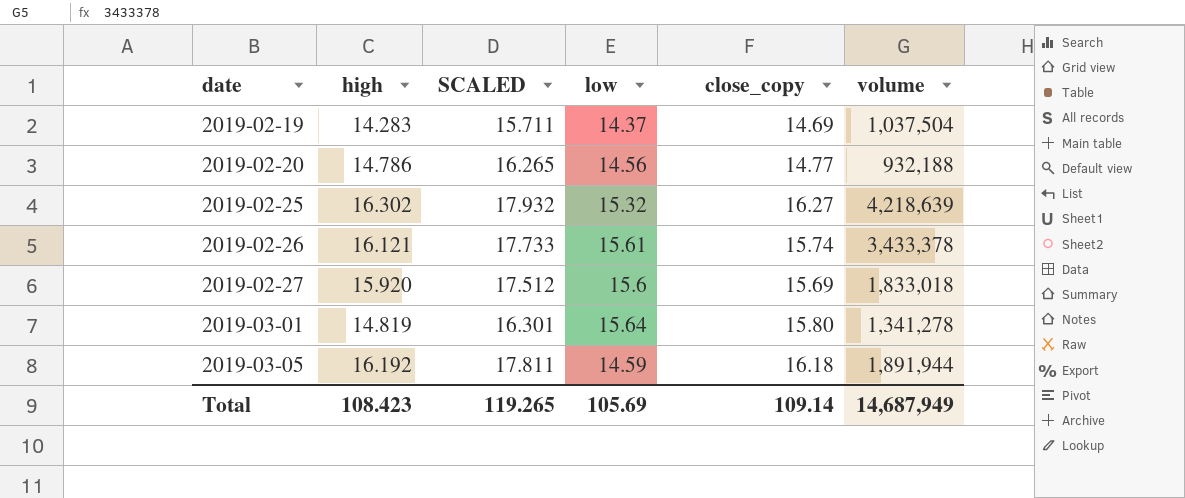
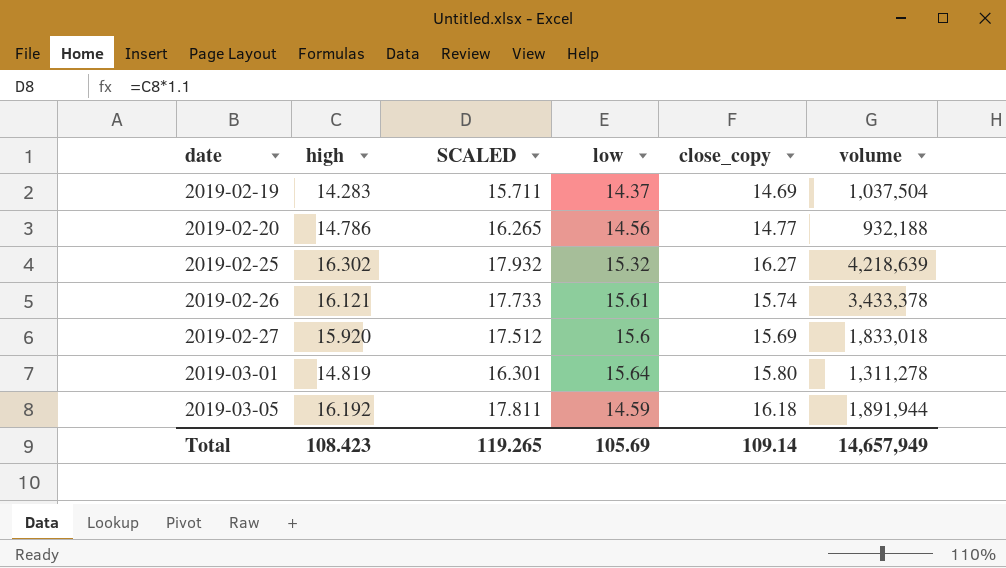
2019-03-01 | volume: 1,341,278 -> 1,311,278
Total | volume: 14,687,949 -> 14,657,949

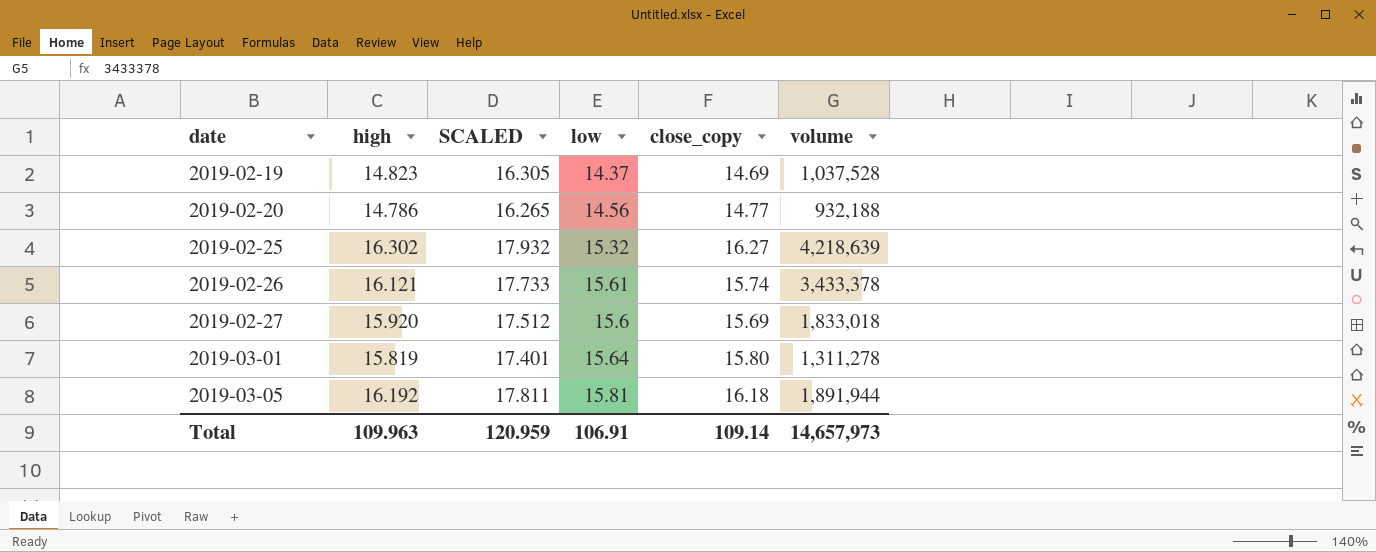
2019-02-19 | high: 14.283 -> 14.823
2019-02-19 | SCALED: 15.711 -> 16.305
2019-02-19 | volume: 1,037,504 -> 1,037,528
2019-03-01 | high: 14.819 -> 15.819
2019-03-01 | SCALED: 16.301 -> 17.401
2019-03-05 | low: 14.59 -> 15.81
Total | high: 108.423 -> 109.963
Total | SCALED: 119.265 -> 120.959
Total | low: 105.69 -> 106.91
Total | volume: 14,657,949 -> 14,657,973

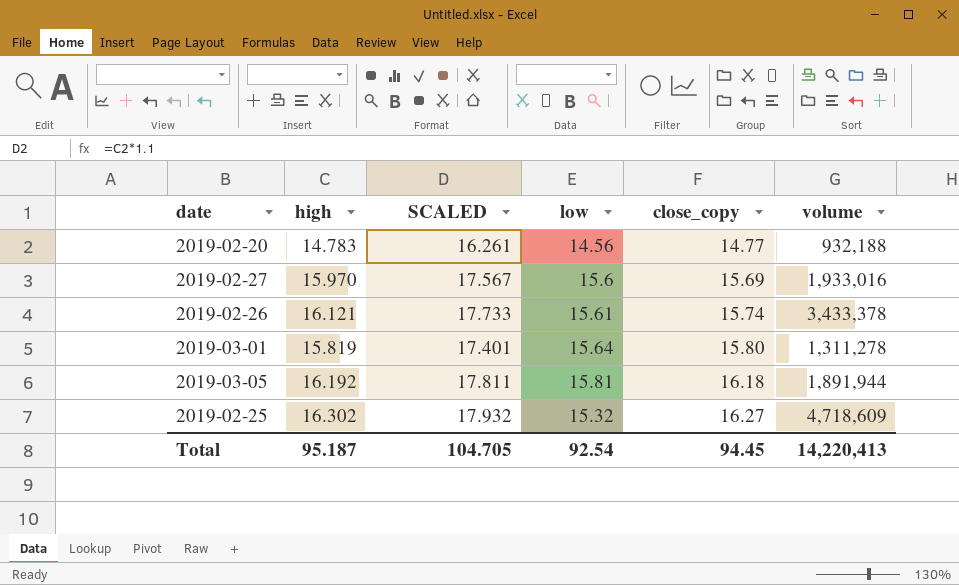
row order: date ascending -> close_copy ascending
row 2019-02-19: 14.823 | 16.305 | 14.37 | 14.69 | 1,037,528 -> none
2019-02-20 | high: 14.786 -> 14.783
2019-02-20 | SCALED: 16.265 -> 16.261
2019-02-27 | high: 15.920 -> 15.970
2019-02-27 | SCALED: 17.512 -> 17.567
2019-02-27 | volume: 1,833,018 -> 1,933,016
2019-02-25 | volume: 4,218,639 -> 4,718,609
Total | high: 109.963 -> 95.187
Total | SCALED: 120.959 -> 104.705
Total | low: 106.91 -> 92.54
Total | close_copy: 109.14 -> 94.45
Total | volume: 14,657,973 -> 14,220,413

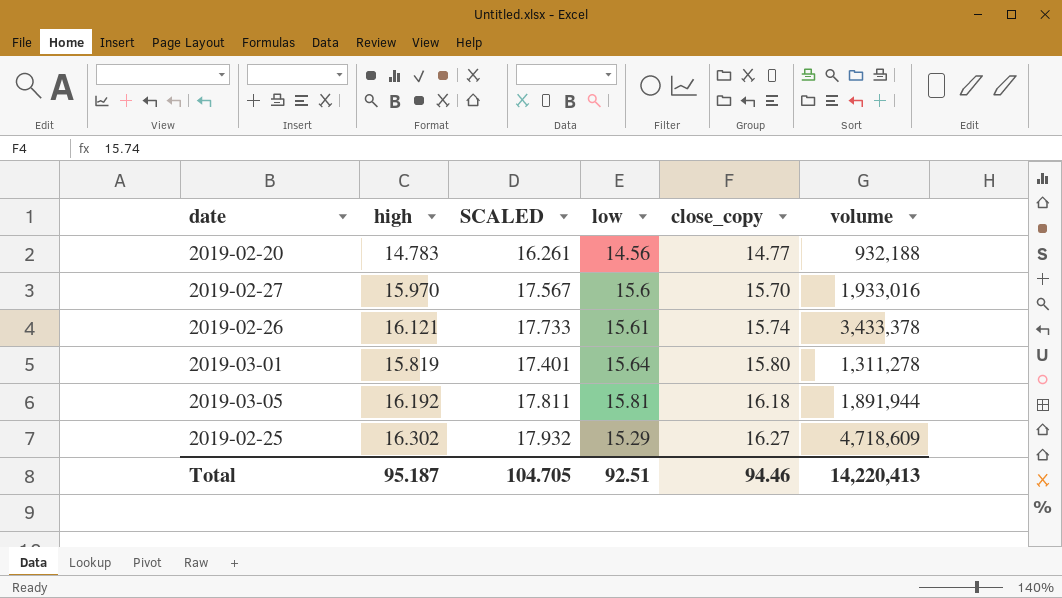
2019-02-27 | close_copy: 15.69 -> 15.70
2019-02-25 | low: 15.32 -> 15.29
Total | low: 92.54 -> 92.51
Total | close_copy: 94.45 -> 94.46

